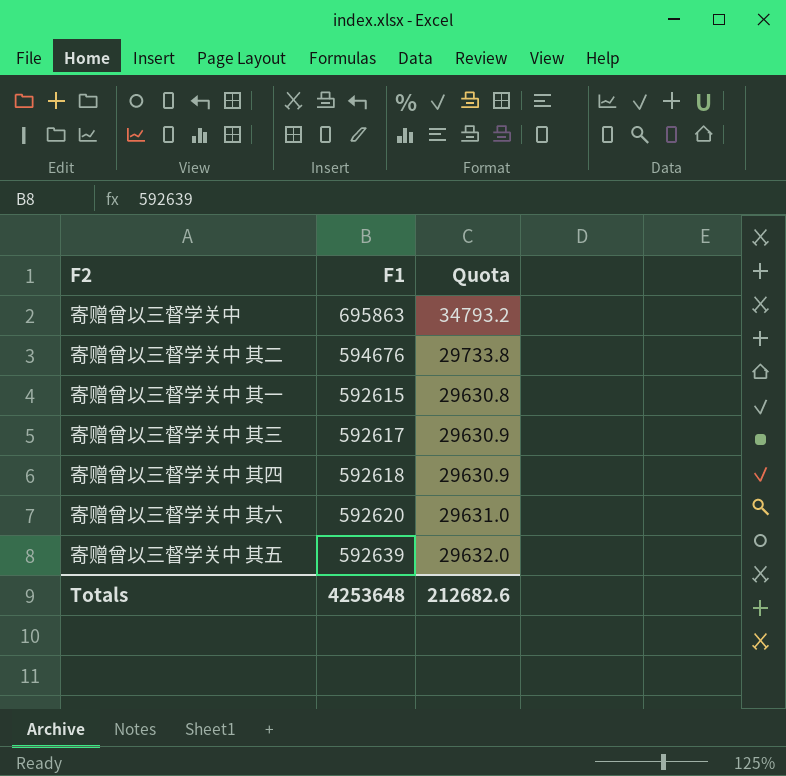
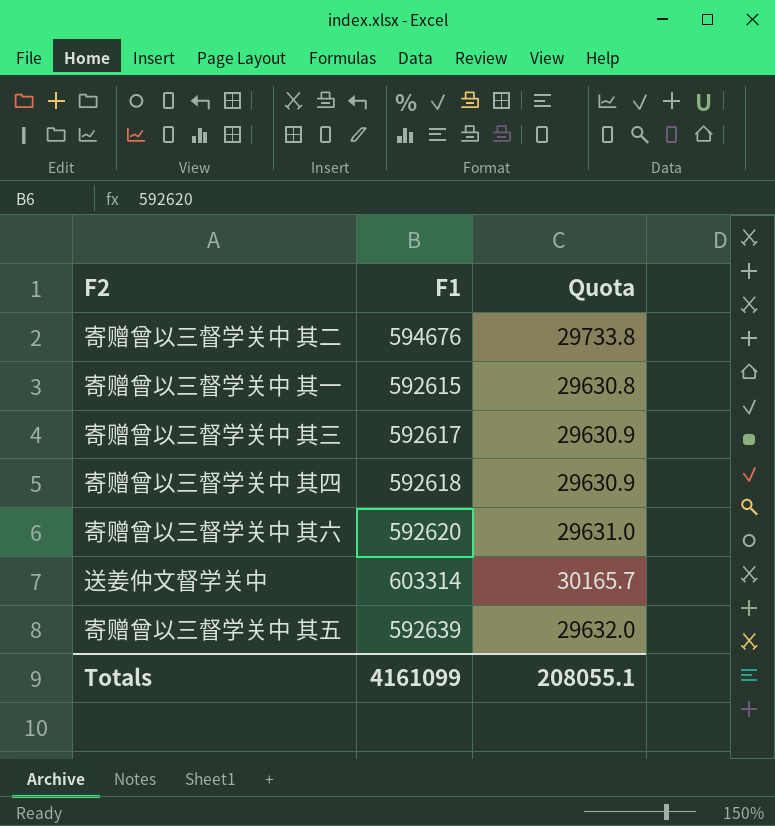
row 寄赠曾以三督学关中: 695863 | 34793.2 -> none
row 送姜仲文督学关中: none -> 603314 | 30165.7
Totals | F1: 4253648 -> 4161099
Totals | Quota: 212682.6 -> 208055.1

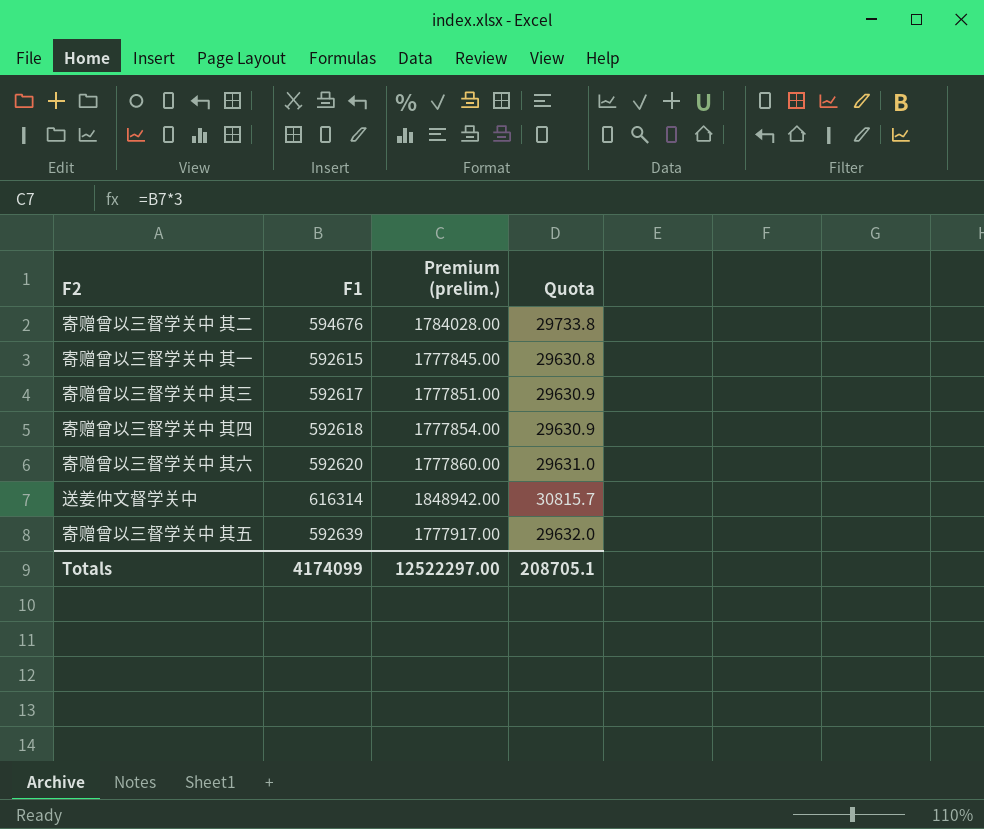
column Premium (prelim.) | formula: none -> [F1] * 3
送姜仲文督学关中 | F1: 603314 -> 616314
送姜仲文督学关中 | Quota: 30165.7 -> 30815.7
Totals | F1: 4161099 -> 4174099
Totals | Quota: 208055.1 -> 208705.1

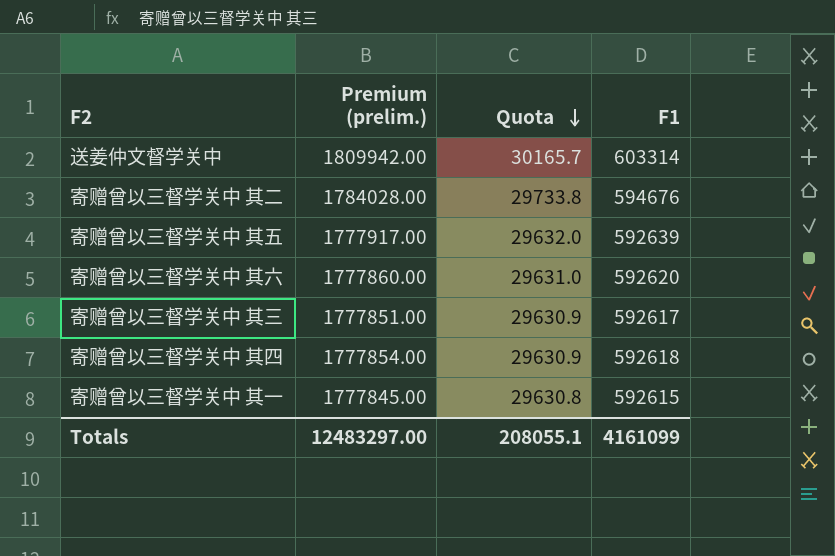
row order: none -> Quota descending
column F1 | position: 2 -> 4
送姜仲文督学关中 | Premium (prelim.): 1848942.00 -> 1809942.00
送姜仲文督学关中 | Quota: 30815.7 -> 30165.7
送姜仲文督学关中 | F1: 616314 -> 603314
Totals | Premium (prelim.): 12522297.00 -> 12483297.00
Totals | Quota: 208705.1 -> 208055.1
Totals | F1: 4174099 -> 4161099

